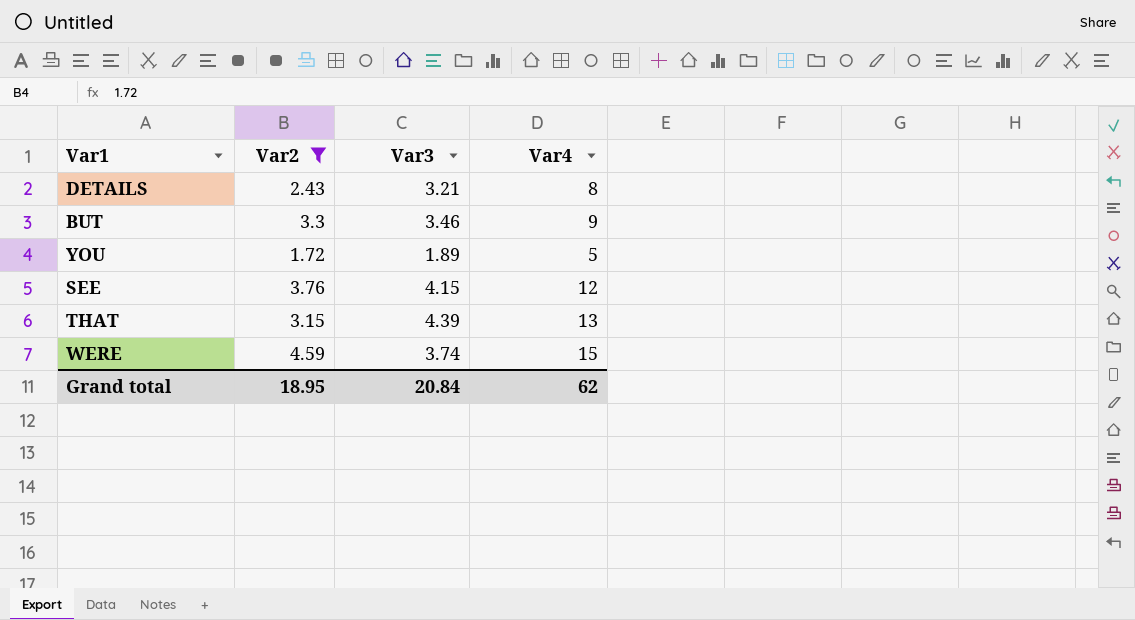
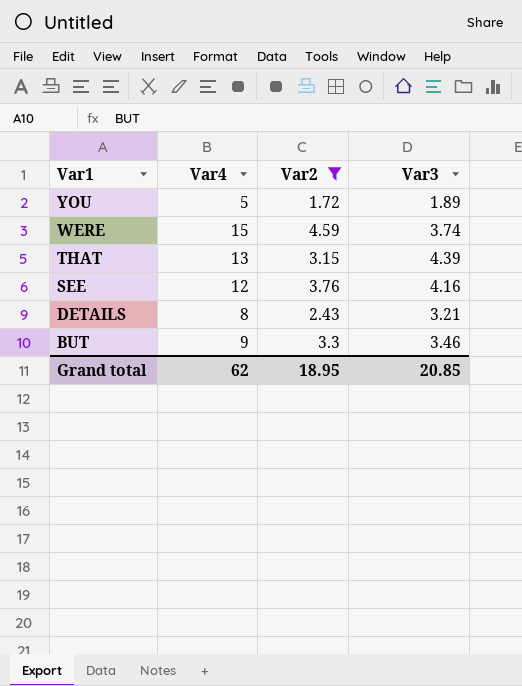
row order: none -> Var1 descending
column Var4 | position: 4 -> 2
SEE | Var3: 4.15 -> 4.16
Grand total | Var3: 20.84 -> 20.85

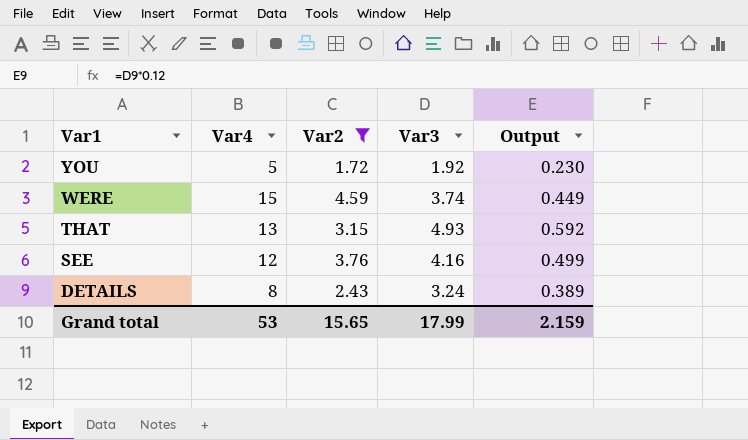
column Output | formula: none -> [Var3] * 0.12
row BUT: 9 | 3.3 | 3.46 -> none
YOU | Var3: 1.89 -> 1.92
THAT | Var3: 4.39 -> 4.93
DETAILS | Var3: 3.21 -> 3.24
Grand total | Var4: 62 -> 53
Grand total | Var2: 18.95 -> 15.65
Grand total | Var3: 20.85 -> 17.99

